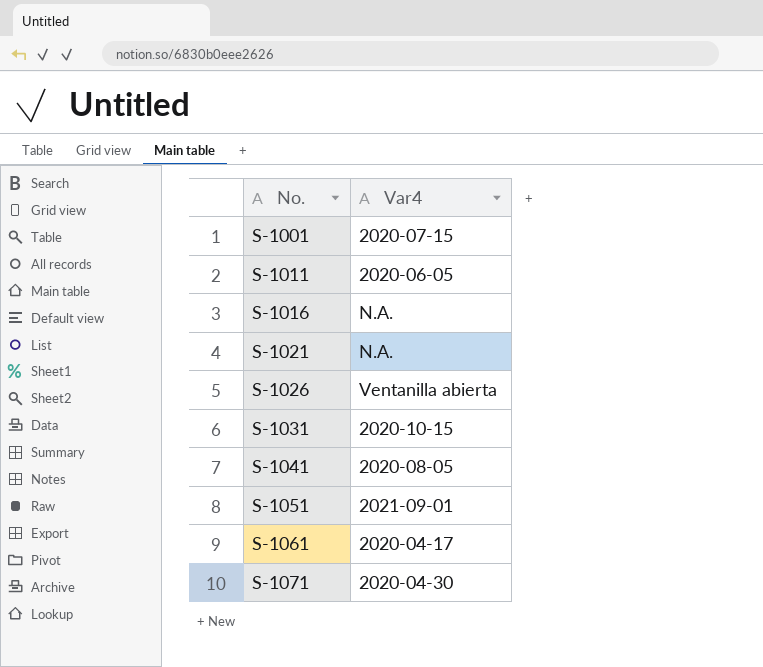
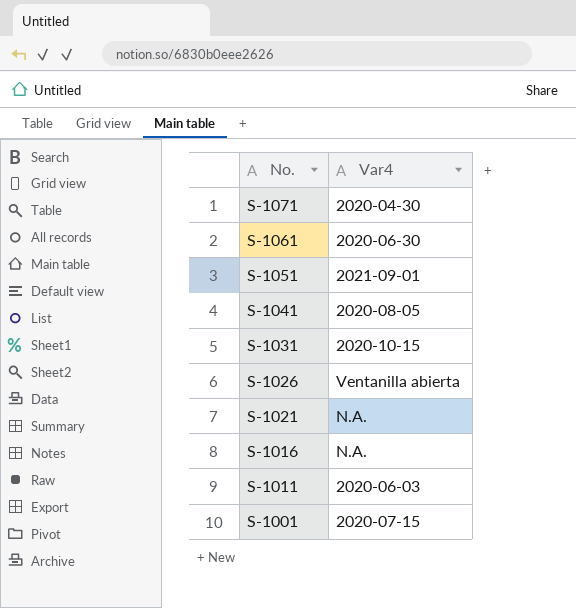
row order: No. ascending -> No. descending
S-1061 | Var4: 2020-04-17 -> 2020-06-30
S-1011 | Var4: 2020-06-05 -> 2020-06-03

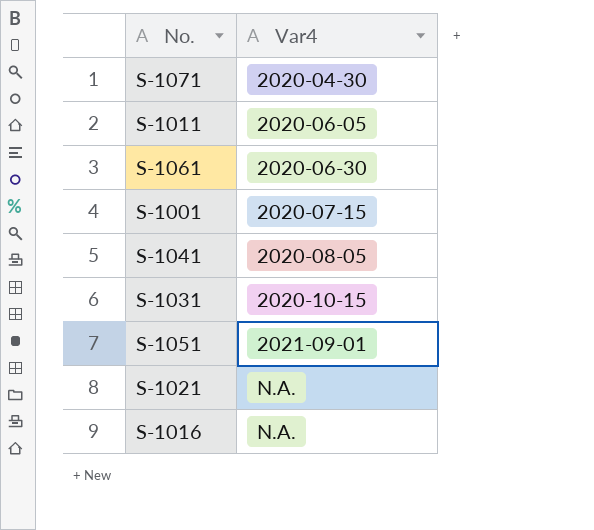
row order: No. descending -> Var4 ascending
row S-1026: Ventanilla abierta -> none
S-1011 | Var4: 2020-06-03 -> 2020-06-05

